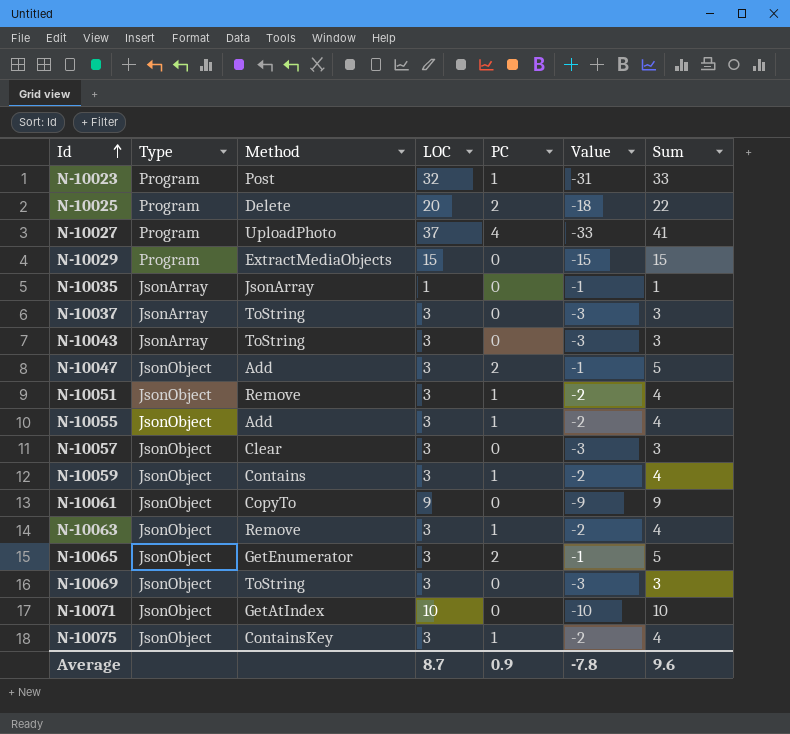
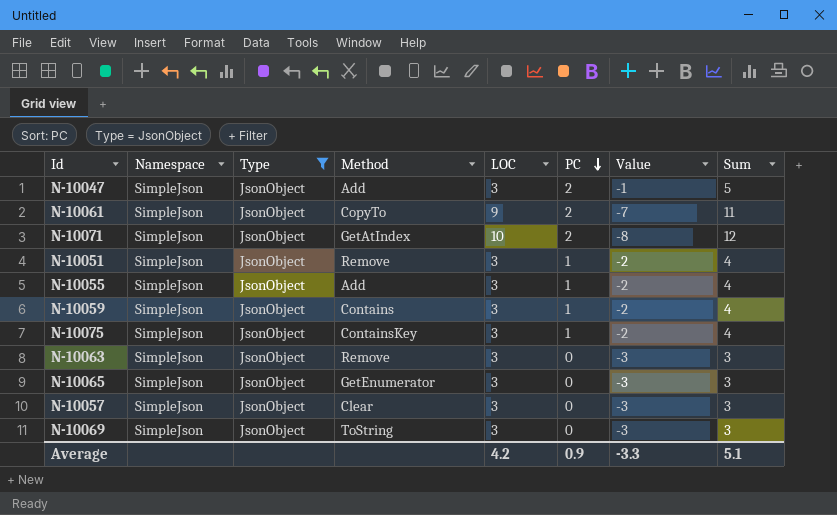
filter: none -> Type = JsonObject
row order: Id ascending -> PC descending
column Namespace | position: none -> 2
N-10061 | PC: 0 -> 2
N-10061 | Value: -9 -> -7
N-10061 | Sum: 9 -> 11
N-10071 | PC: 0 -> 2
N-10071 | Value: -10 -> -8
N-10071 | Sum: 10 -> 12
N-10063 | PC: 1 -> 0
N-10063 | Value: -2 -> -3
N-10063 | Sum: 4 -> 3
N-10065 | PC: 2 -> 0
N-10065 | Value: -1 -> -3
N-10065 | Sum: 5 -> 3
Average | LOC: 8.7 -> 4.2
Average | Value: -7.8 -> -3.3
Average | Sum: 9.6 -> 5.1

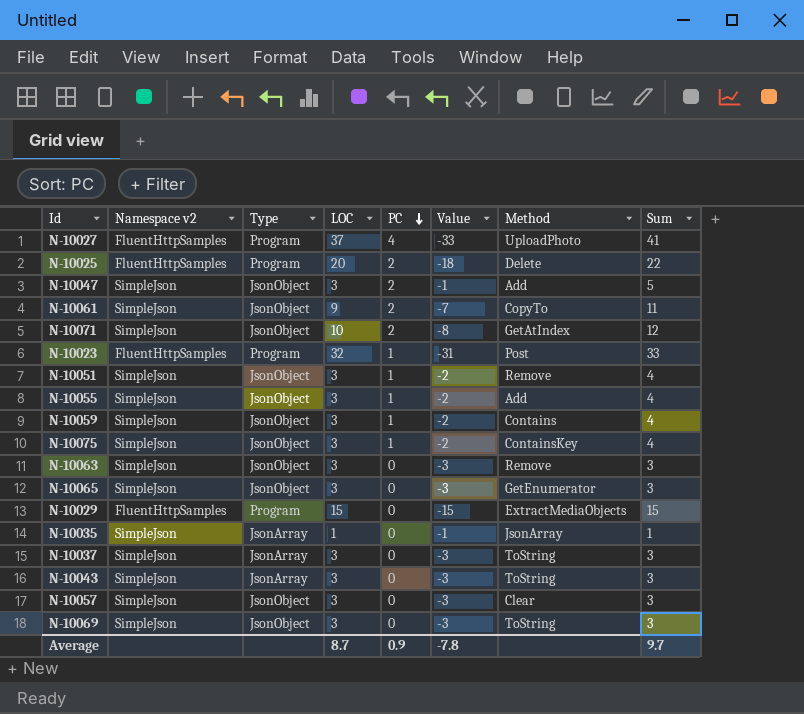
filter: Type = JsonObject -> none
column name: Namespace -> Namespace v2
column Method | position: 4 -> 7
Average | LOC: 4.2 -> 8.7
Average | Value: -3.3 -> -7.8
Average | Sum: 5.1 -> 9.7

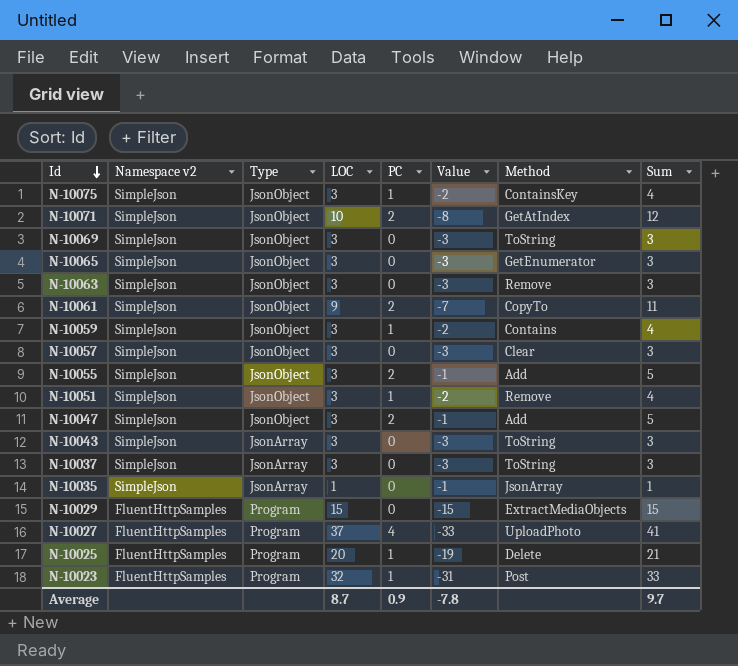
row order: PC descending -> Id descending
N-10055 | PC: 1 -> 2
N-10055 | Value: -2 -> -1
N-10055 | Sum: 4 -> 5
N-10025 | PC: 2 -> 1
N-10025 | Value: -18 -> -19
N-10025 | Sum: 22 -> 21

